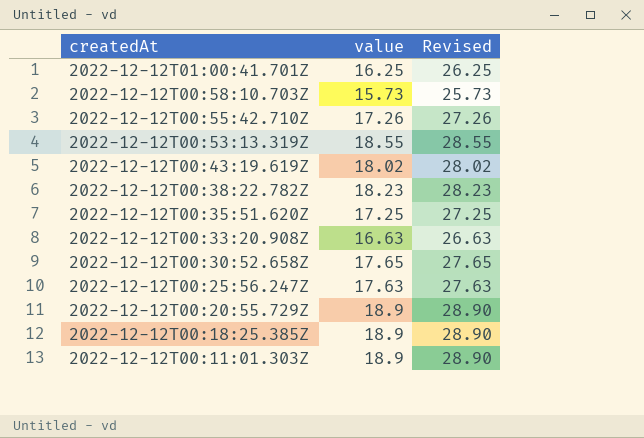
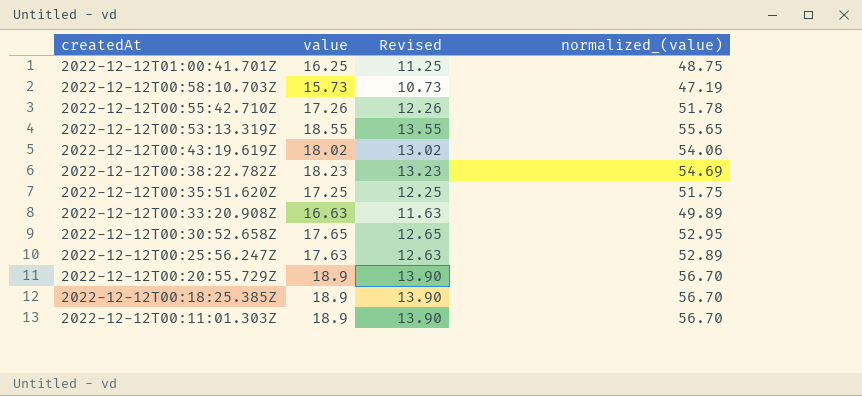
column Revised | formula: [value] + 10 -> [value] - 5
column normalized_(value) | formula: none -> [value] * 3

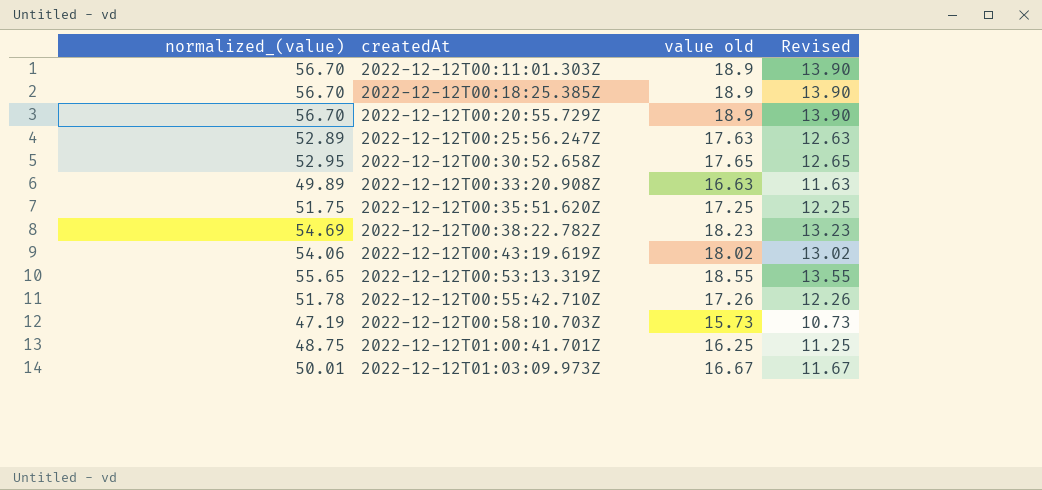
row order: createdAt descending -> createdAt ascending
column normalized_(value) | position: 4 -> 1
column name: value -> value old
row 2022-12-12T01:03:09.973Z: none -> 50.01 | 16.67 | 11.67

